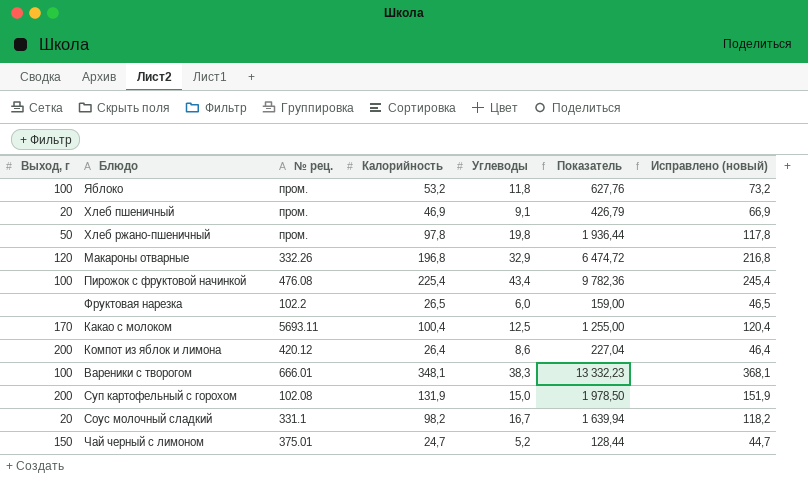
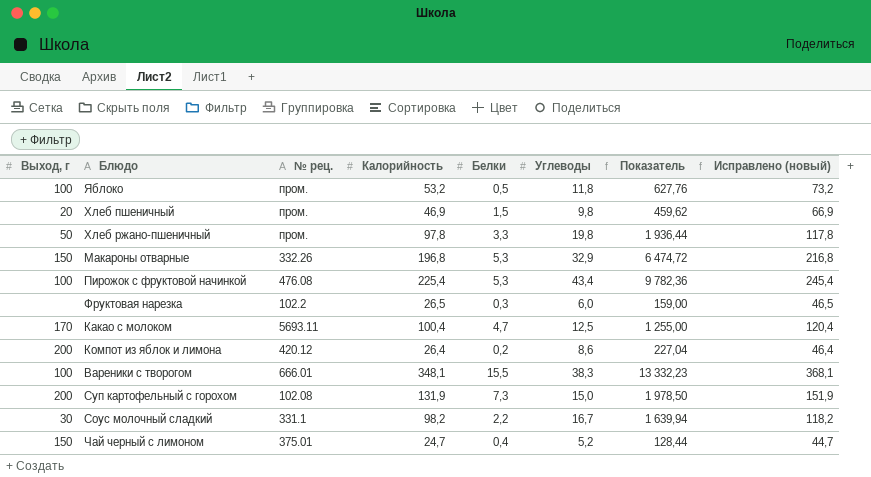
column Белки | position: none -> 5
Хлеб пшеничный | Углеводы: 9,1 -> 9,8
Хлеб пшеничный | Показатель: 426,79 -> 459,62
Макароны отварные | Выход, г: 120 -> 150
Соус молочный сладкий | Выход, г: 20 -> 30

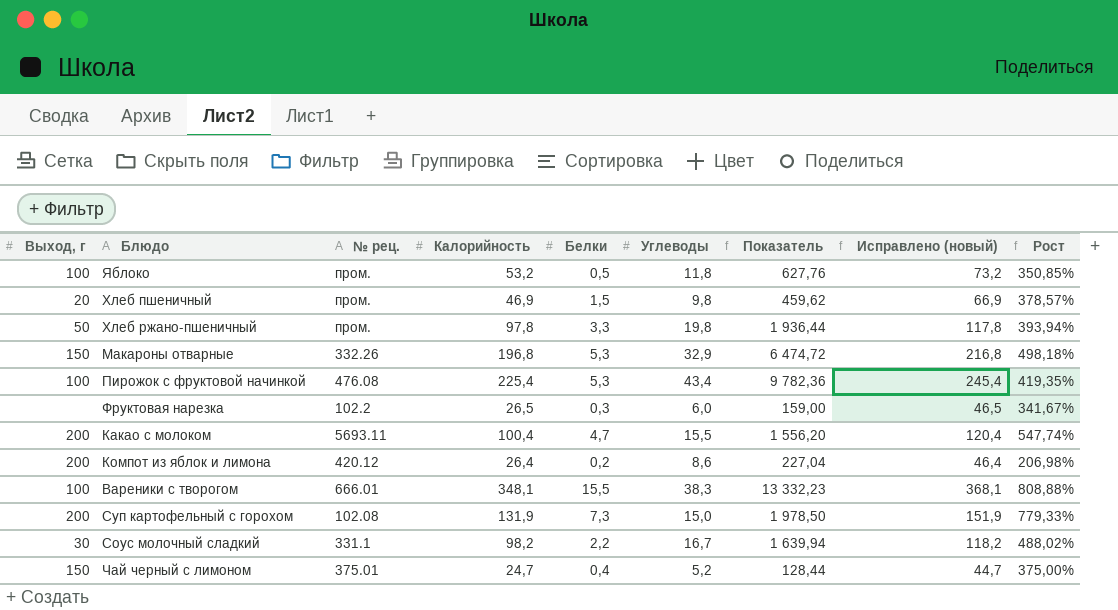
column Рост | formula: none -> ([Калорийность] - [Углеводы]) / [Углеводы]
Какао с молоком | Выход, г: 170 -> 200
Какао с молоком | Углеводы: 12,5 -> 15,5
Какао с молоком | Показатель: 1 255,00 -> 1 556,20

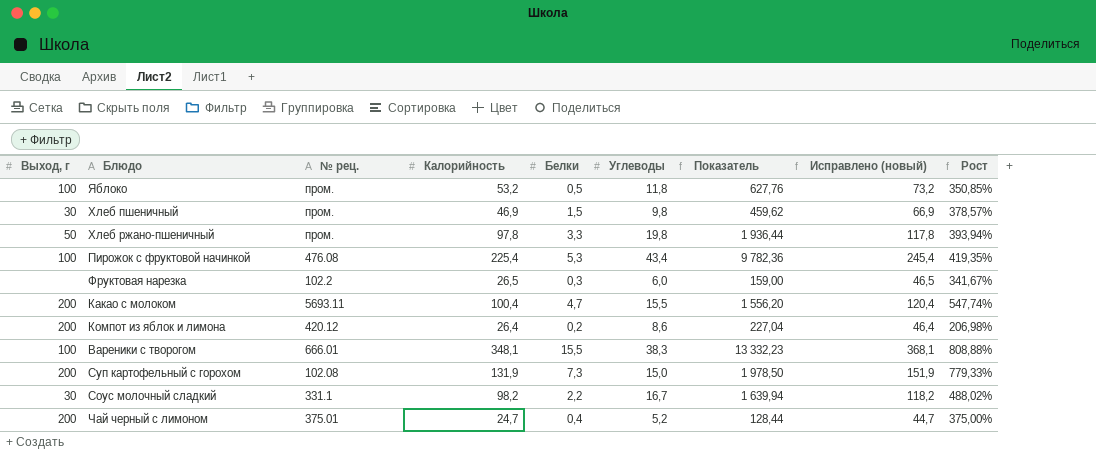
row Макароны отварные: 150 | 332.26 | 196,8 | 5,3 | 32,9 | 6 474,72 | 216,8 | 498,18% -> none
Хлеб пшеничный | Выход, г: 20 -> 30
Чай черный с лимоном | Выход, г: 150 -> 200

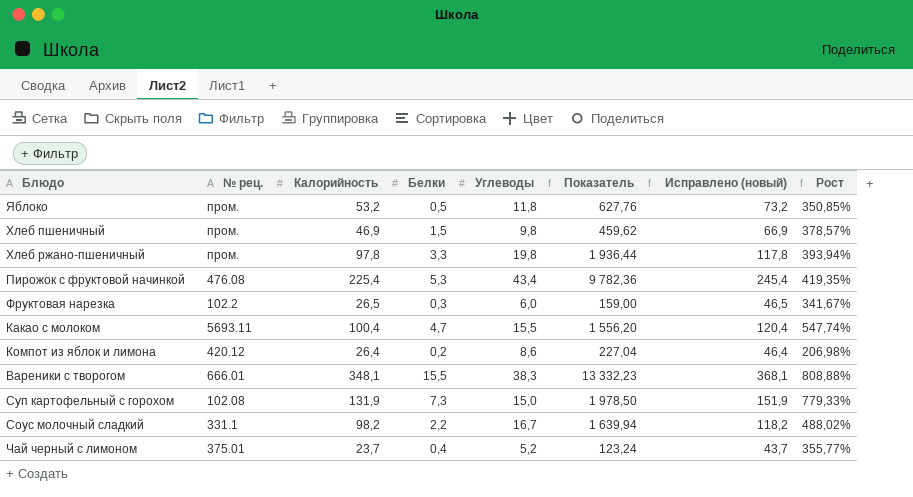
column Выход, г | position: 1 -> none
Чай черный с лимоном | Калорийность: 24,7 -> 23,7
Чай черный с лимоном | Показатель: 128,44 -> 123,24
Чай черный с лимоном | Исправлено (новый): 44,7 -> 43,7
Чай черный с лимоном | Рост: 375,00% -> 355,77%

